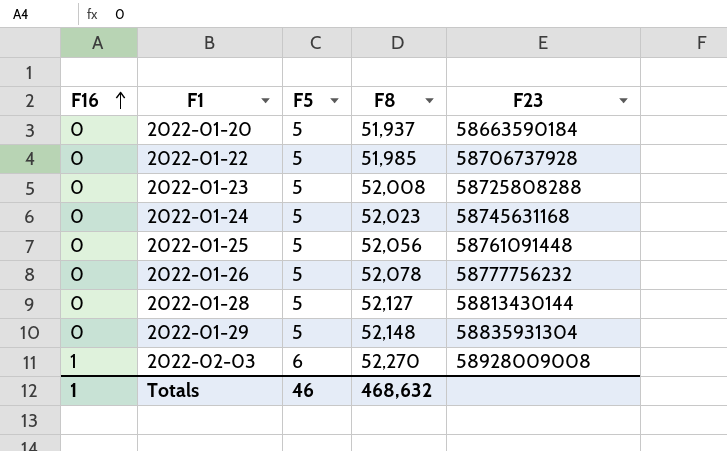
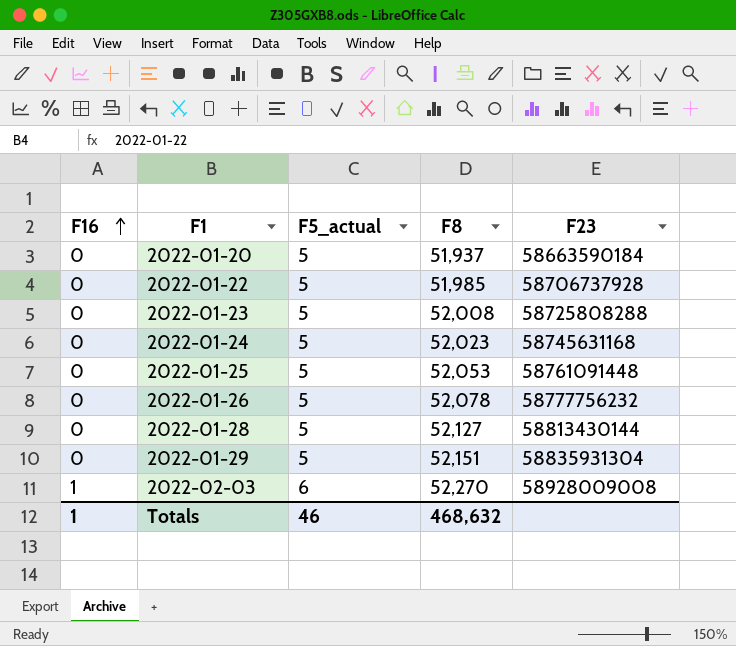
column name: F5 -> F5_actual
2022-01-25 | F8: 52,056 -> 52,053
2022-01-29 | F8: 52,148 -> 52,151

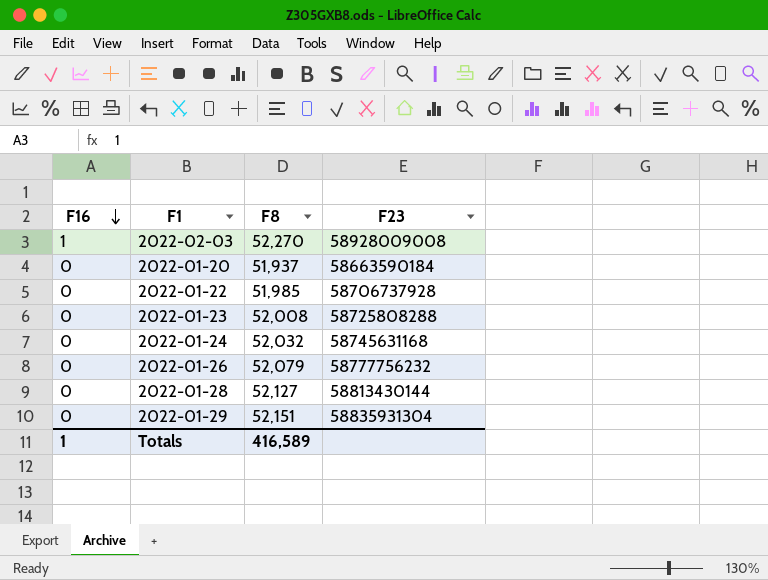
row order: F16 ascending -> F16 descending
column F5_actual | position: 3 -> none
row 2022-01-25: 0 | 5 | 52,053 | 58761091448 -> none
2022-01-24 | F8: 52,023 -> 52,032
2022-01-26 | F8: 52,078 -> 52,079
Totals | F8: 468,632 -> 416,589

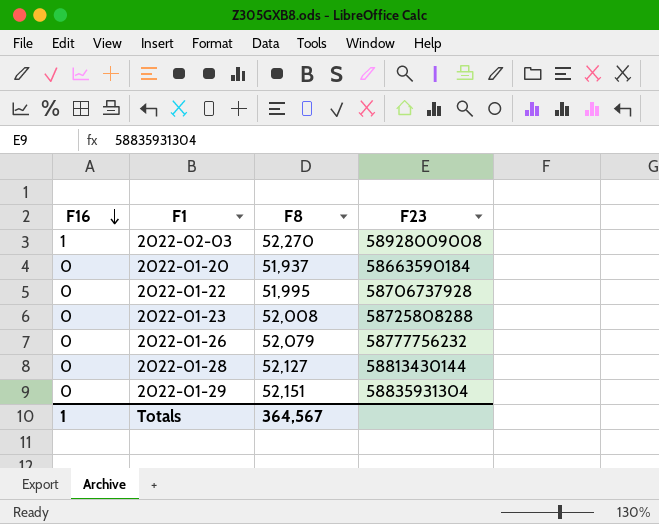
row 2022-01-24: 0 | 52,032 | 58745631168 -> none
2022-01-22 | F8: 51,985 -> 51,995
Totals | F8: 416,589 -> 364,567

